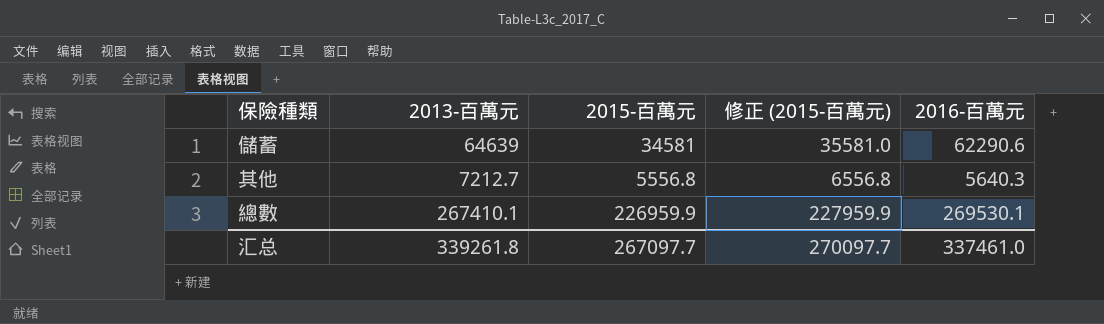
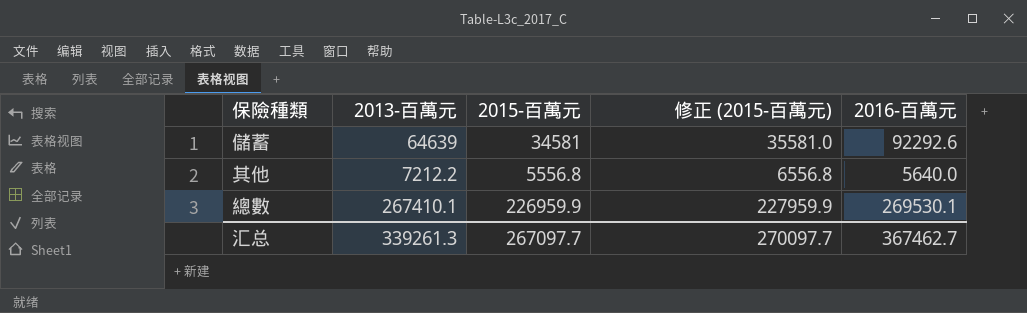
儲蓄 | 2016-百萬元: 62290.6 -> 92292.6
其他 | 2013-百萬元: 7212.7 -> 7212.2
其他 | 2016-百萬元: 5640.3 -> 5640.0
汇总 | 2013-百萬元: 339261.8 -> 339261.3
汇总 | 2016-百萬元: 337461.0 -> 367462.7

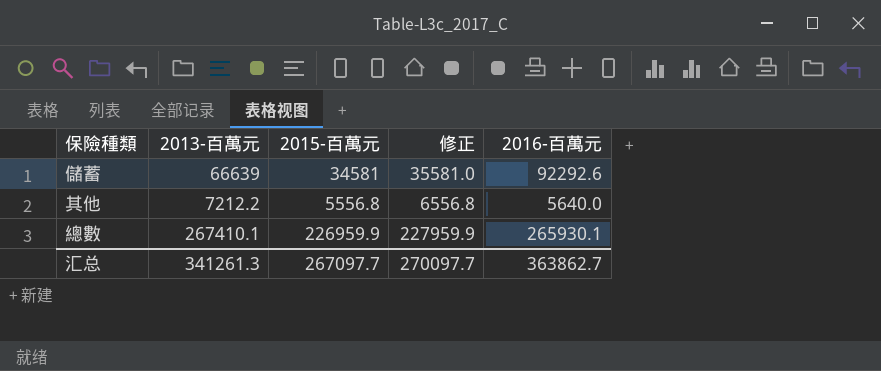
column name: 修正 (2015-百萬元) -> 修正
儲蓄 | 2013-百萬元: 64639 -> 66639
總數 | 2016-百萬元: 269530.1 -> 265930.1
汇总 | 2013-百萬元: 339261.3 -> 341261.3
汇总 | 2016-百萬元: 367462.7 -> 363862.7

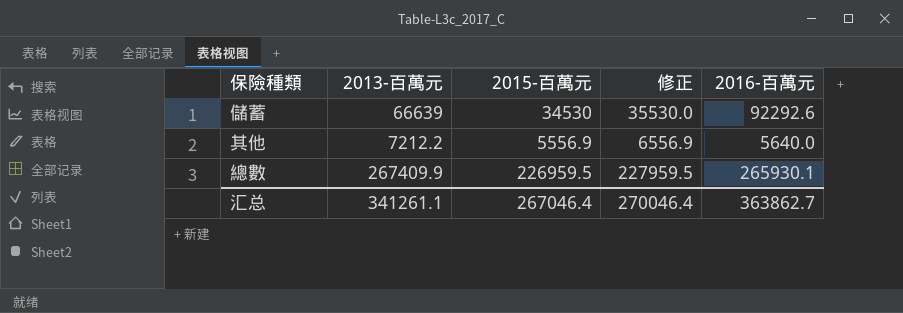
儲蓄 | 2015-百萬元: 34581 -> 34530
儲蓄 | 修正: 35581.0 -> 35530.0
其他 | 2015-百萬元: 5556.8 -> 5556.9
其他 | 修正: 6556.8 -> 6556.9
總數 | 2013-百萬元: 267410.1 -> 267409.9
總數 | 2015-百萬元: 226959.9 -> 226959.5
總數 | 修正: 227959.9 -> 227959.5
汇总 | 2013-百萬元: 341261.3 -> 341261.1
汇总 | 2015-百萬元: 267097.7 -> 267046.4
汇总 | 修正: 270097.7 -> 270046.4

